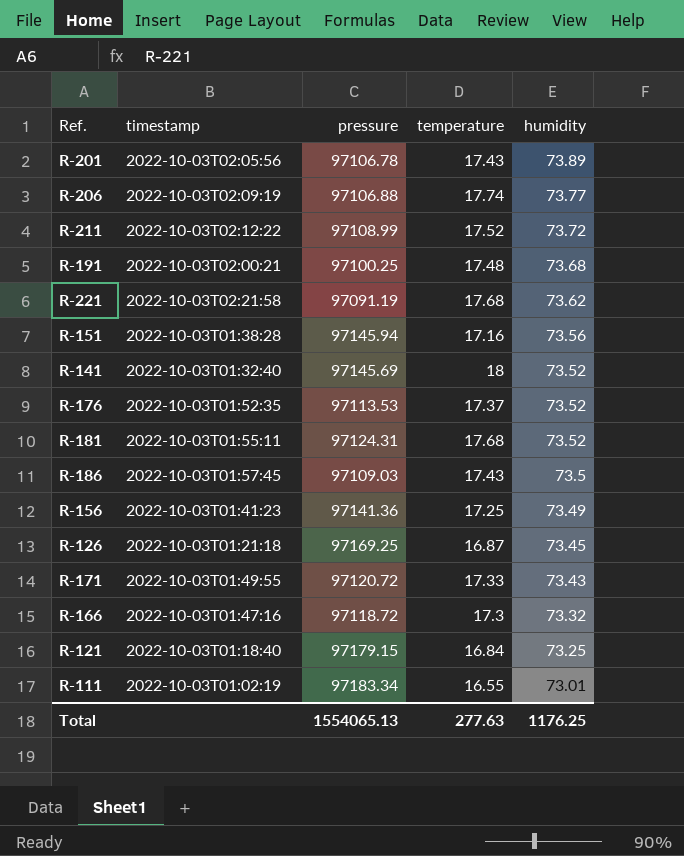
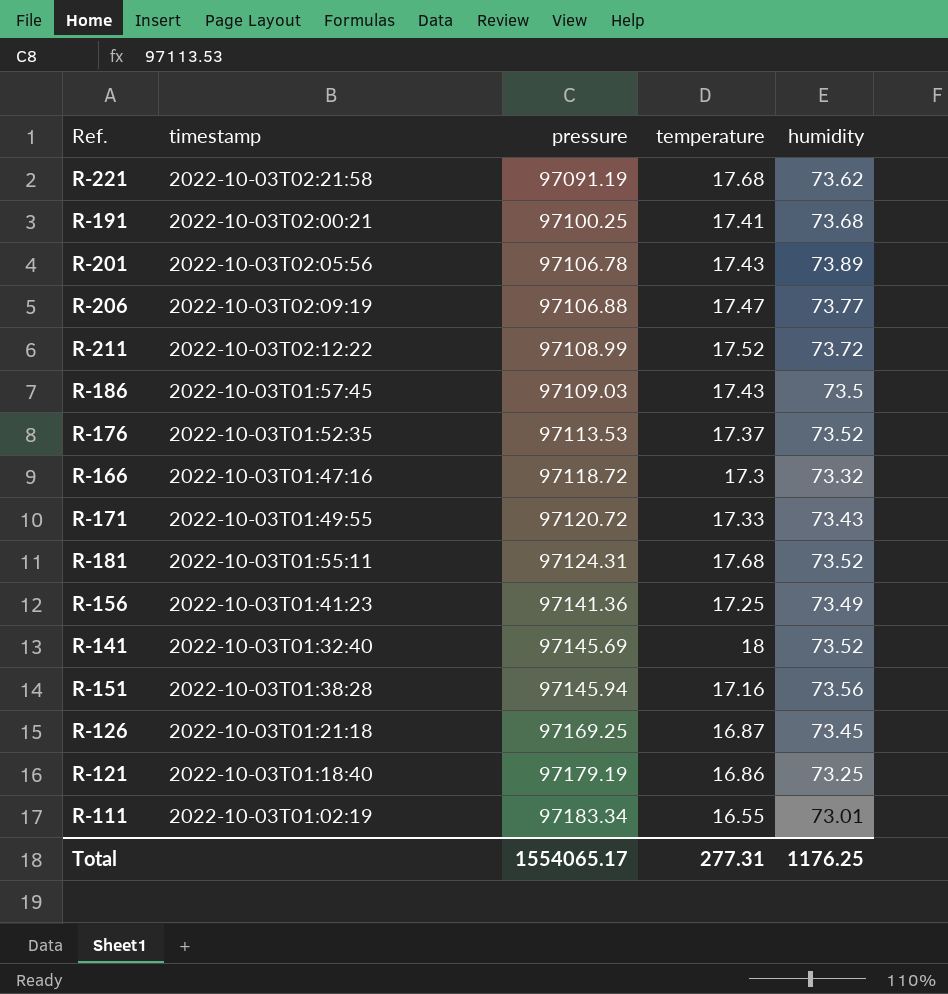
row order: humidity descending -> pressure ascending
R-191 | temperature: 17.48 -> 17.41
R-206 | temperature: 17.74 -> 17.47
R-121 | pressure: 97179.15 -> 97179.19
R-121 | temperature: 16.84 -> 16.86
Total | pressure: 1554065.13 -> 1554065.17
Total | temperature: 277.63 -> 277.31

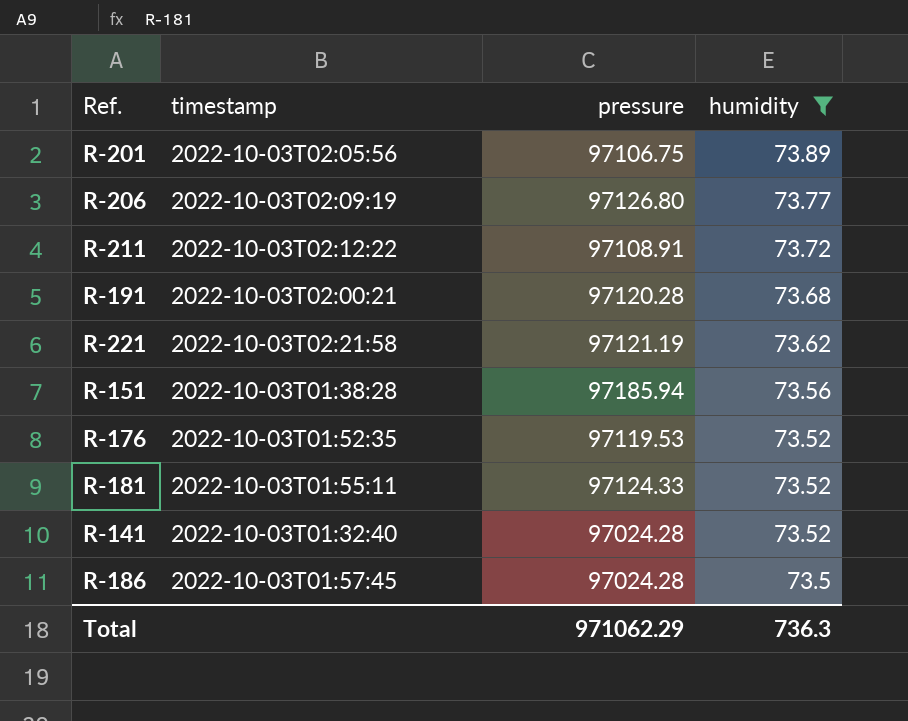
filter: none -> humidity >= 73.5
row order: pressure ascending -> humidity descending
column temperature | position: 4 -> none
R-201 | pressure: 97106.78 -> 97106.75
R-206 | pressure: 97106.88 -> 97126.80
R-211 | pressure: 97108.99 -> 97108.91
R-191 | pressure: 97100.25 -> 97120.28
R-221 | pressure: 97091.19 -> 97121.19
R-151 | pressure: 97145.94 -> 97185.94
R-176 | pressure: 97113.53 -> 97119.53
R-181 | pressure: 97124.31 -> 97124.33
R-141 | pressure: 97145.69 -> 97024.28
R-186 | pressure: 97109.03 -> 97024.28
Total | pressure: 1554065.17 -> 971062.29
Total | humidity: 1176.25 -> 736.3

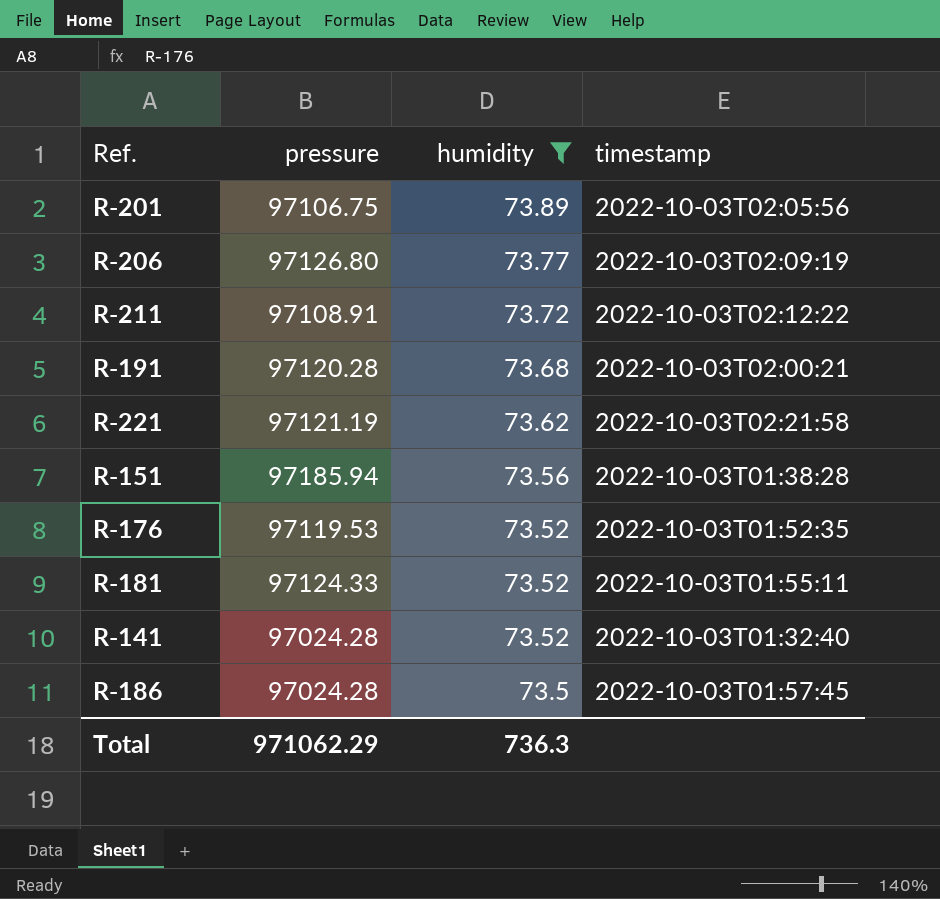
column timestamp | position: 2 -> 4

